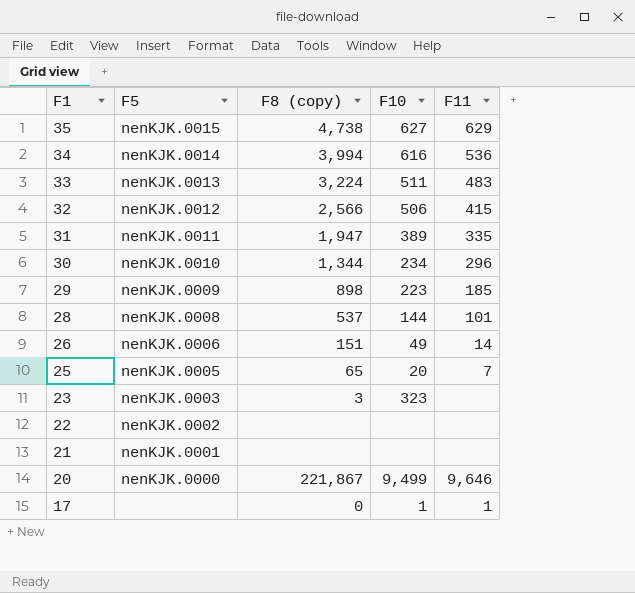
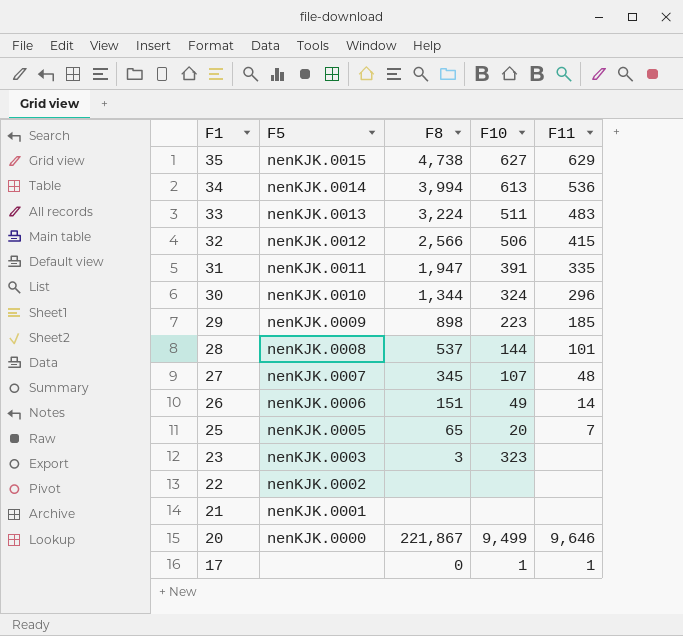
column name: F8 (copy) -> F8
34 | F10: 616 -> 613
31 | F10: 389 -> 391
30 | F10: 234 -> 324
row 27: none -> nenKJK.0007 | 345 | 107 | 48

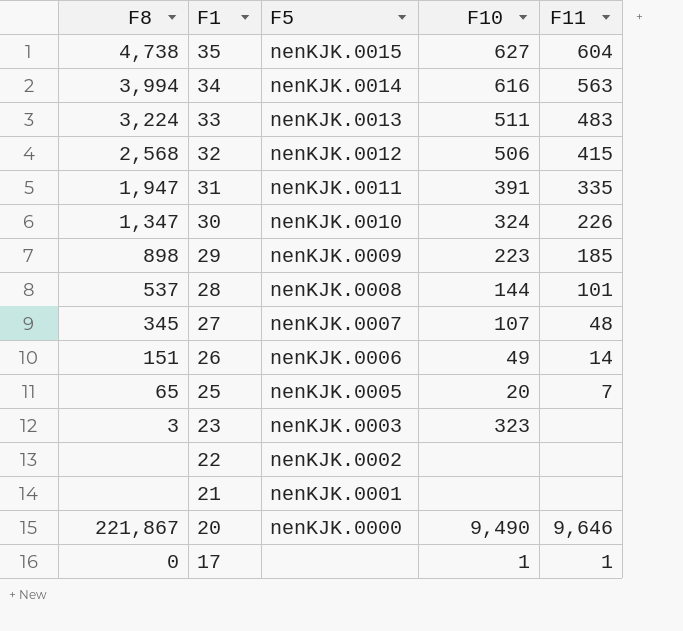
column F8 | position: 3 -> 1
35 | F11: 629 -> 604
34 | F10: 613 -> 616
34 | F11: 536 -> 563
32 | F8: 2,566 -> 2,568
30 | F8: 1,344 -> 1,347
30 | F11: 296 -> 226
20 | F10: 9,499 -> 9,490

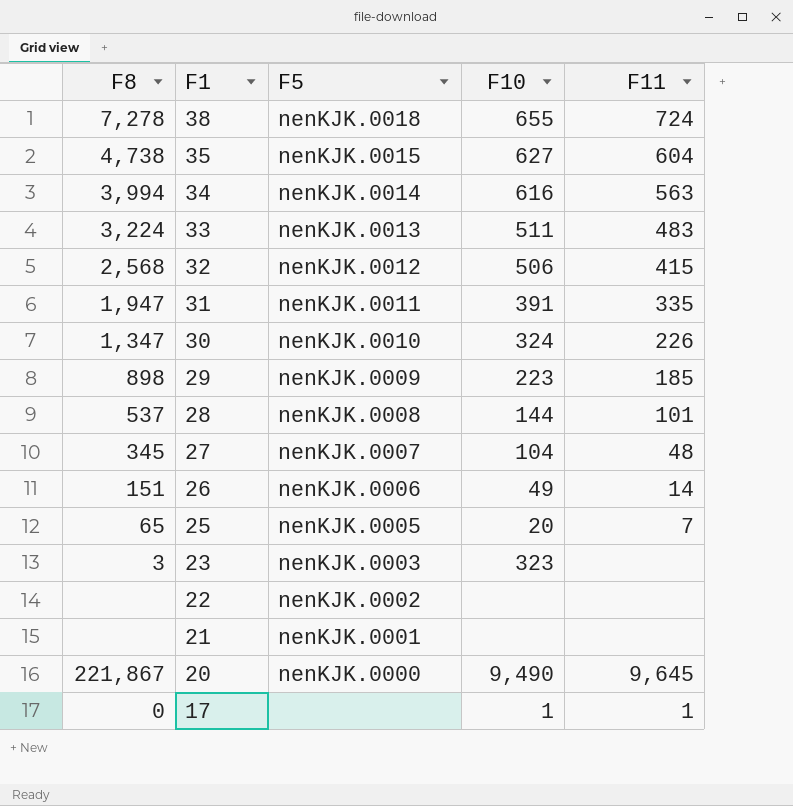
row 38: none -> 7,278 | nenKJK.0018 | 655 | 724
27 | F10: 107 -> 104
20 | F11: 9,646 -> 9,645

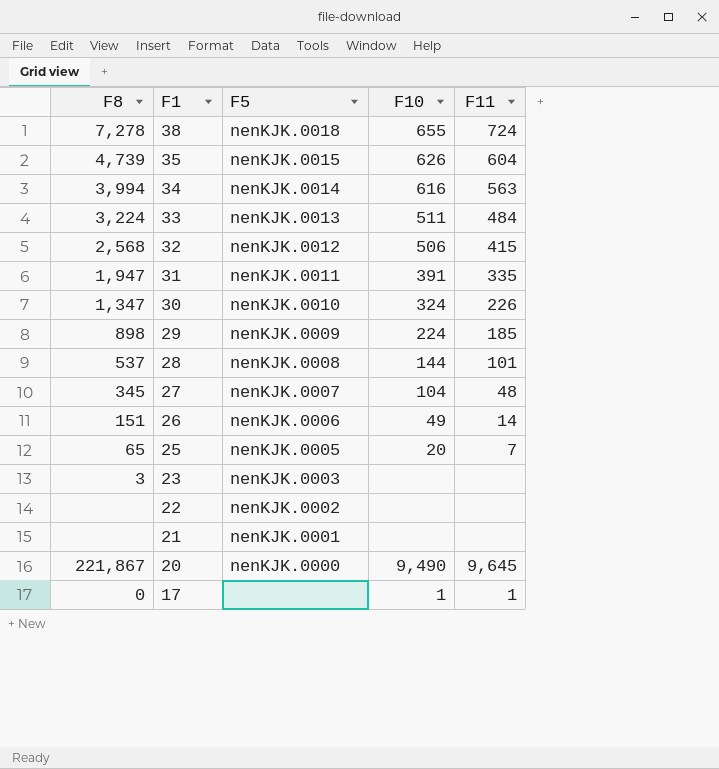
35 | F8: 4,738 -> 4,739
35 | F10: 627 -> 626
33 | F11: 483 -> 484
29 | F10: 223 -> 224
23 | F10: 323 -> none

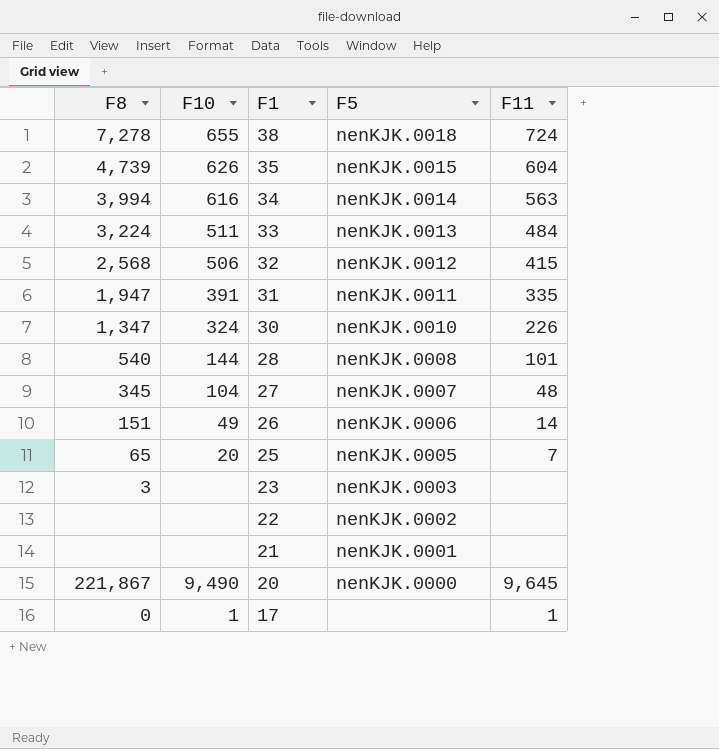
column F10 | position: 4 -> 2
row 29: 898 | nenKJK.0009 | 224 | 185 -> none
28 | F8: 537 -> 540

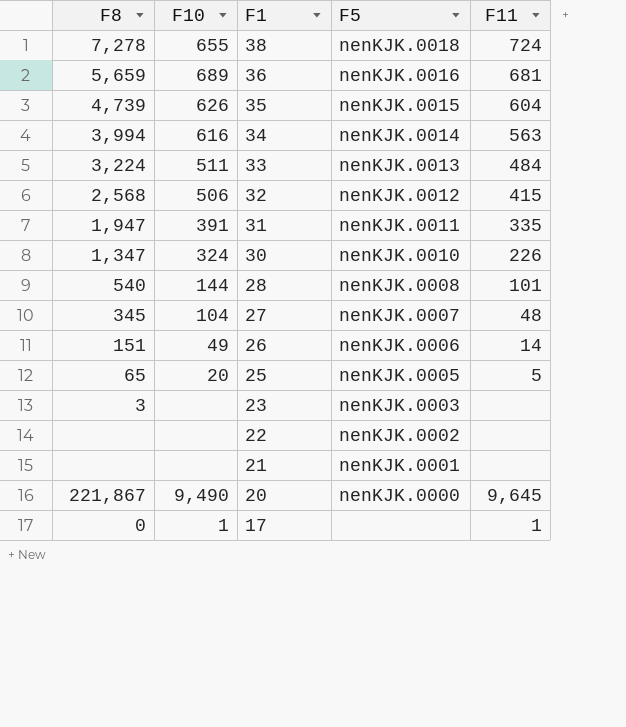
row 36: none -> 5,659 | 689 | nenKJK.0016 | 681
25 | F11: 7 -> 5

